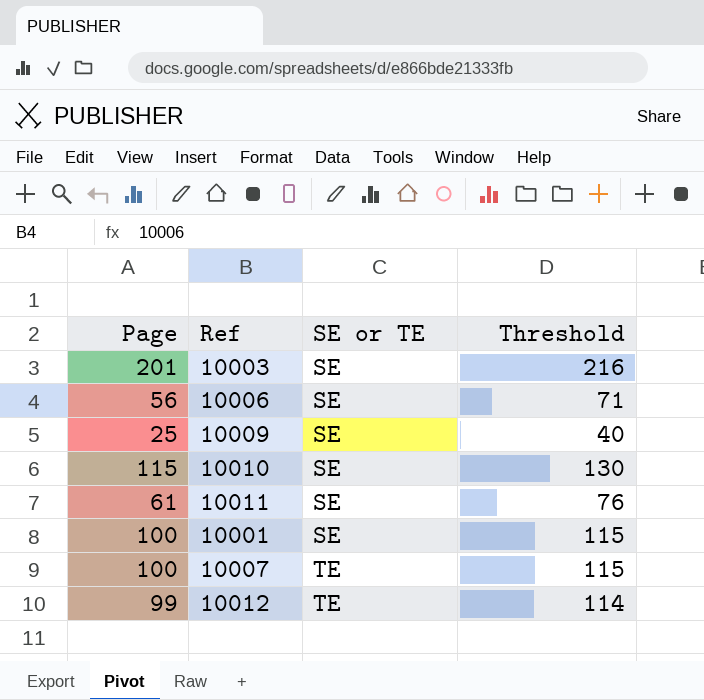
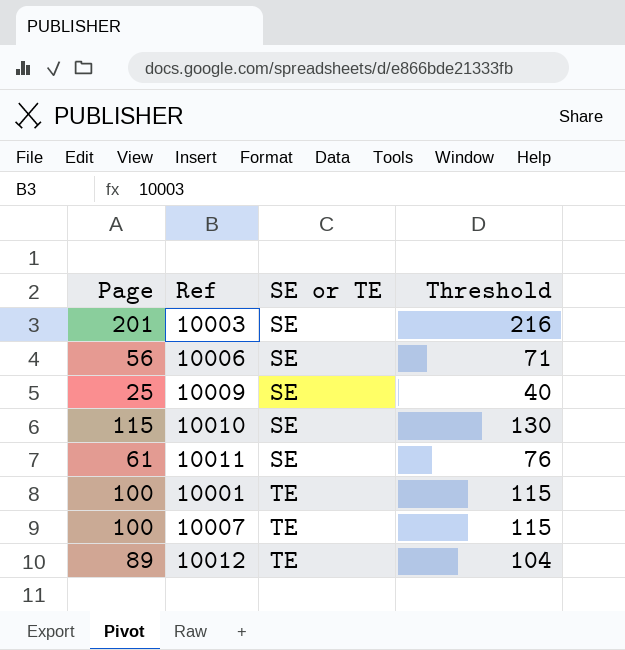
10001 | SE or TE: SE -> TE
10012 | Page: 99 -> 89
10012 | Threshold: 114 -> 104

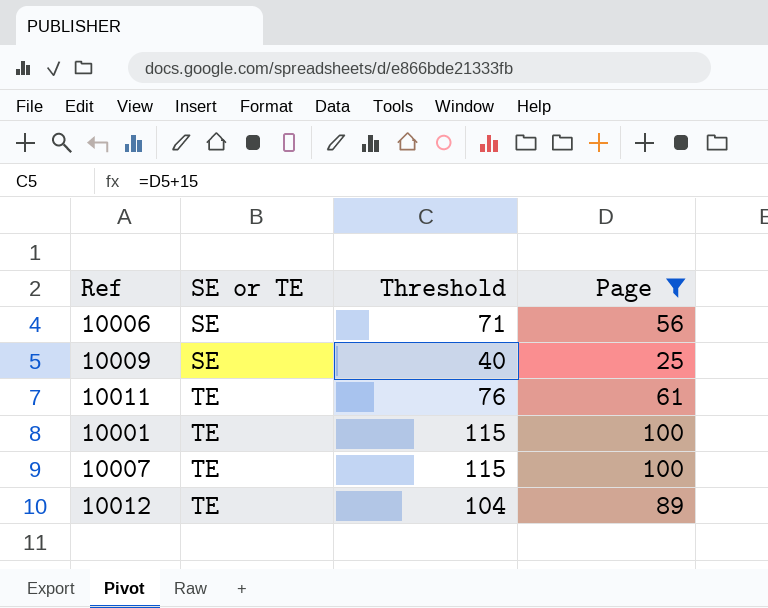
filter: none -> Page <= 100
column Page | position: 1 -> 4
10011 | SE or TE: SE -> TE

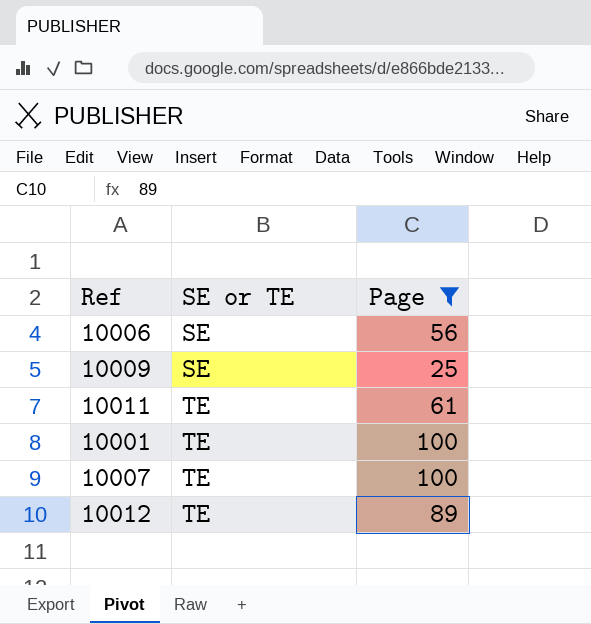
column Threshold | formula: [Page] + 15 -> none

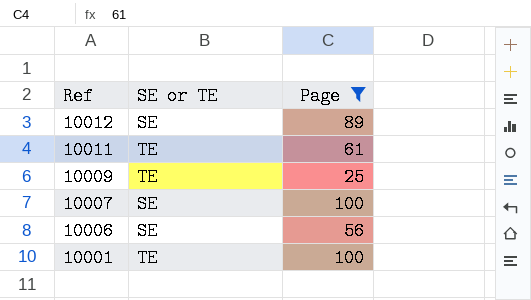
row order: SE or TE ascending -> Ref descending
10012 | SE or TE: TE -> SE
10009 | SE or TE: SE -> TE
10007 | SE or TE: TE -> SE

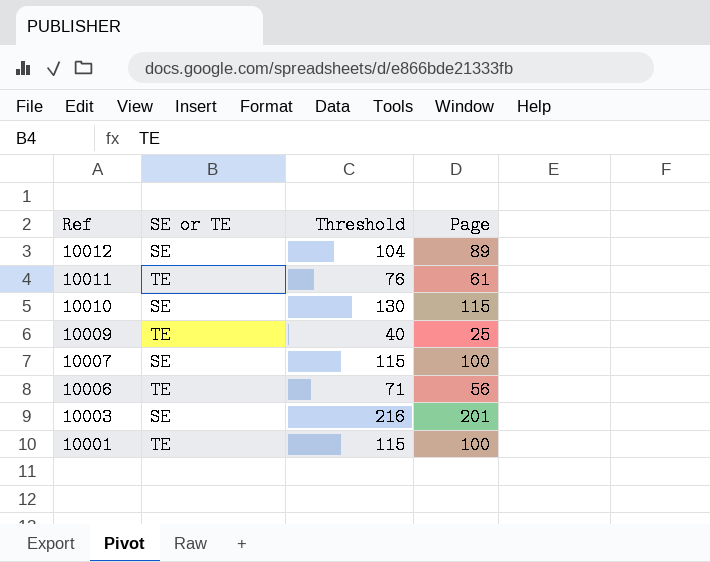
filter: Page <= 100 -> none
column Threshold | formula: none -> [Page] + 15
10006 | SE or TE: SE -> TE

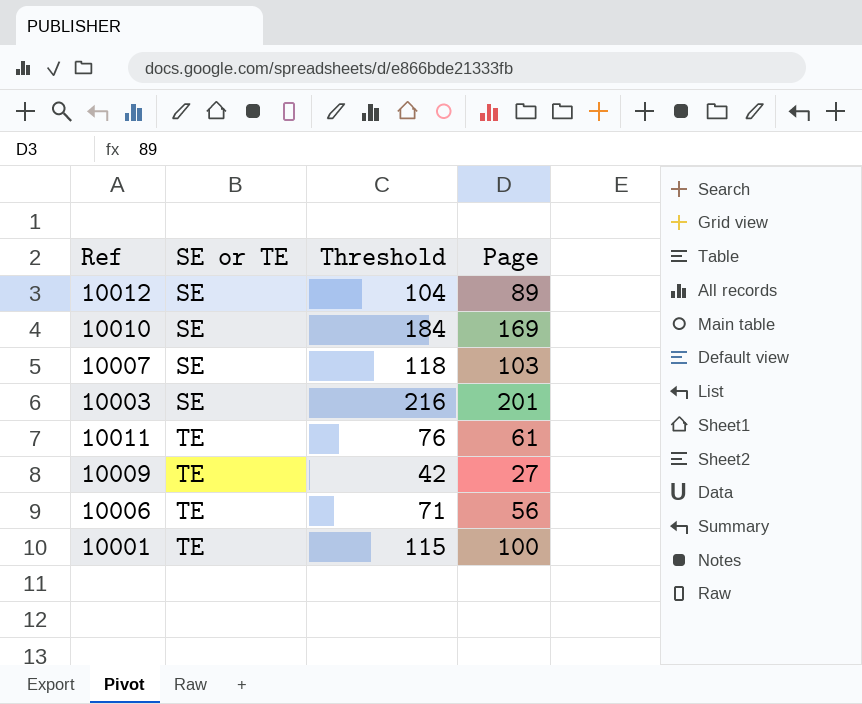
row order: Ref descending -> SE or TE ascending
10010 | Threshold: 130 -> 184
10010 | Page: 115 -> 169
10007 | Threshold: 115 -> 118
10007 | Page: 100 -> 103
10009 | Threshold: 40 -> 42
10009 | Page: 25 -> 27

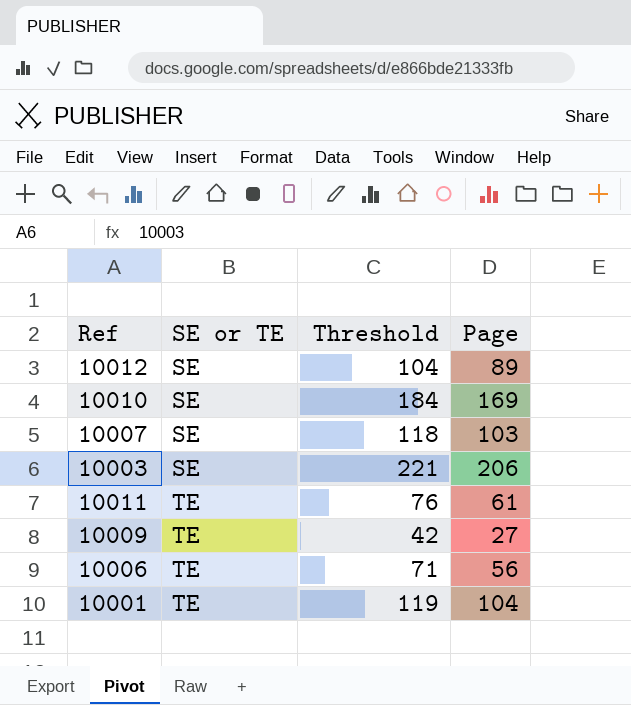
10003 | Threshold: 216 -> 221
10003 | Page: 201 -> 206
10001 | Threshold: 115 -> 119
10001 | Page: 100 -> 104

